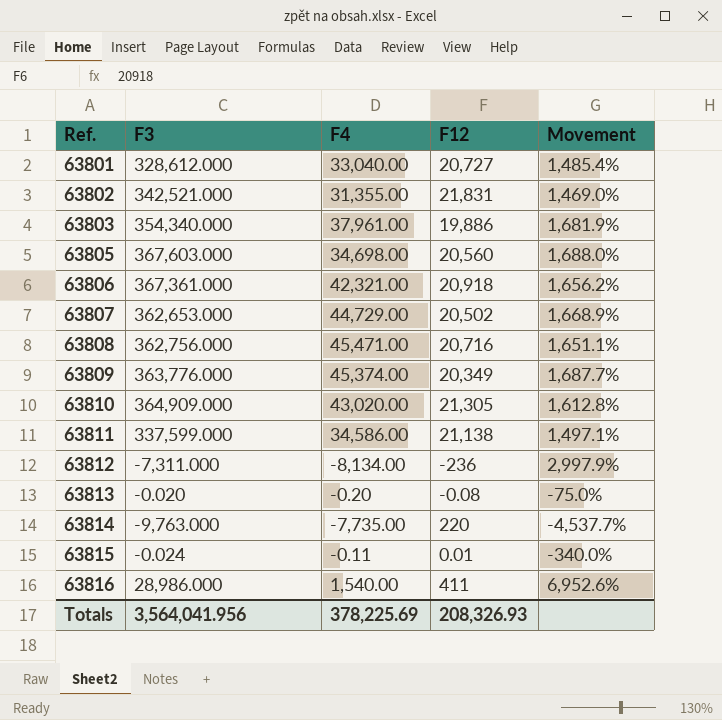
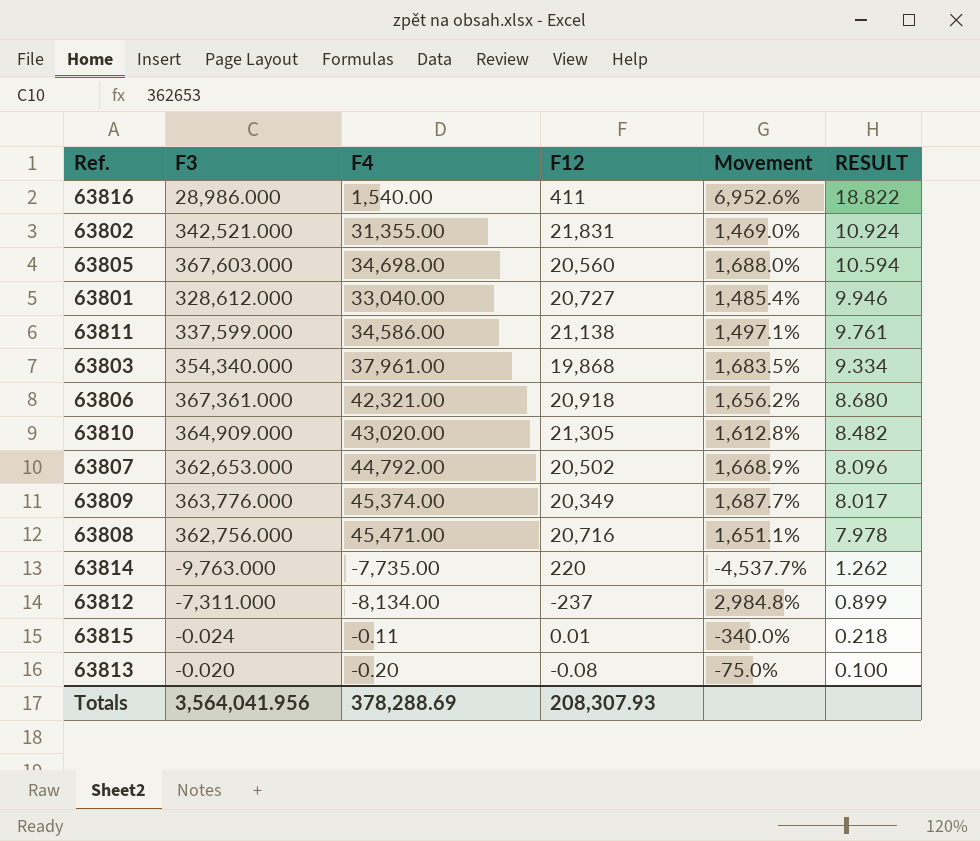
row order: Ref. ascending -> RESULT descending
column RESULT | formula: none -> [F3] / [F4]
63803 | F12: 19,886 -> 19,868
63803 | Movement: 1,681.9% -> 1,683.5%
63807 | F4: 44,729.00 -> 44,792.00
63812 | F12: -236 -> -237
63812 | Movement: 2,997.9% -> 2,984.8%
Totals | F4: 378,225.69 -> 378,288.69
Totals | F12: 208,326.93 -> 208,307.93

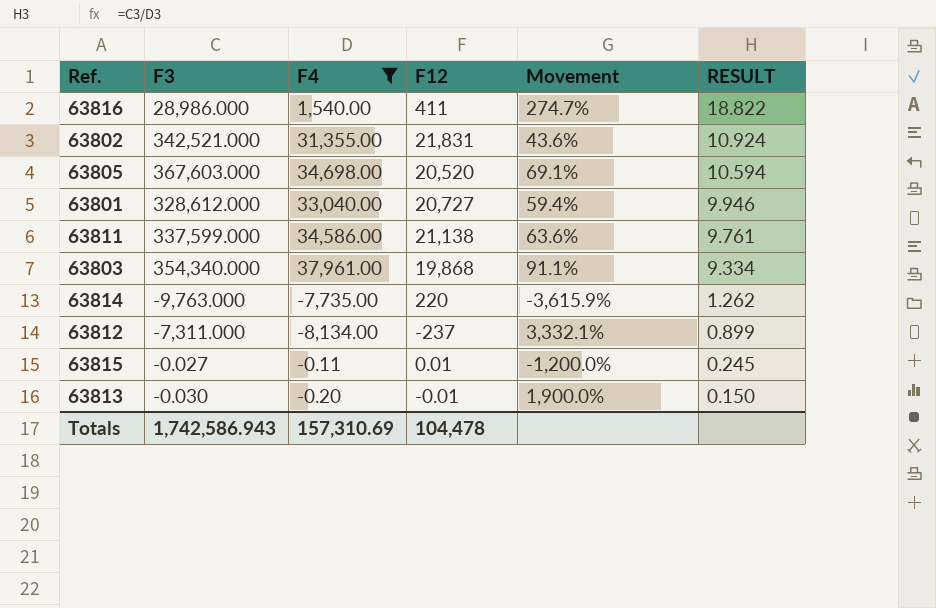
filter: none -> F4 <= 37,961.00
column Movement | formula: ([F3] - [F12]) / [F12] -> ([F4] - [F12]) / [F12]
63805 | F12: 20,560 -> 20,520
63815 | F3: -0.024 -> -0.027
63815 | RESULT: 0.218 -> 0.245
63813 | F3: -0.020 -> -0.030
63813 | F12: -0.08 -> -0.01
63813 | RESULT: 0.100 -> 0.150
Totals | F3: 3,564,041.956 -> 1,742,586.943
Totals | F4: 378,288.69 -> 157,310.69
Totals | F12: 208,307.93 -> 104,478

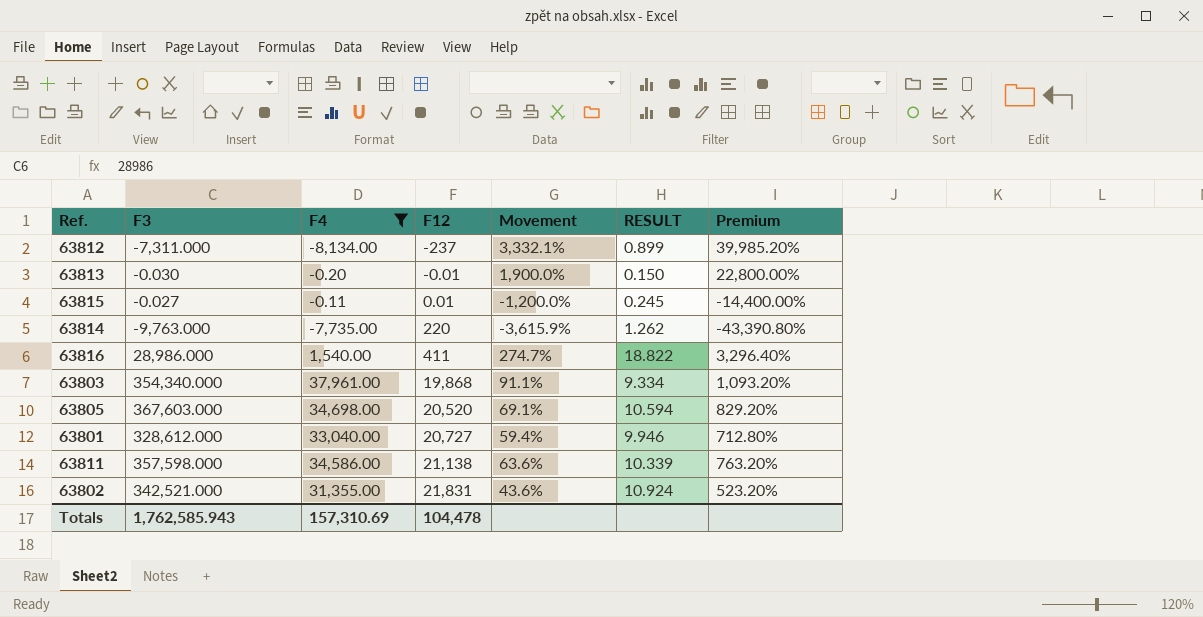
row order: RESULT descending -> F12 ascending
column Premium | formula: none -> [Movement] * 12
63811 | F3: 337,599.000 -> 357,598.000
63811 | RESULT: 9.761 -> 10.339
Totals | F3: 1,742,586.943 -> 1,762,585.943

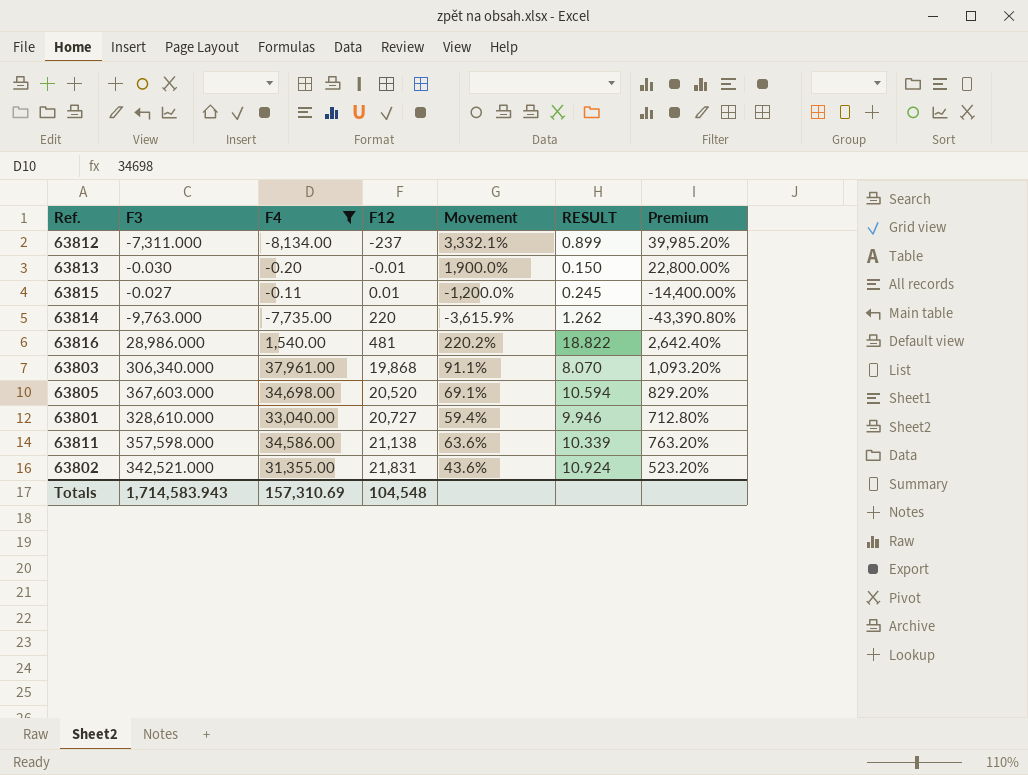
63816 | F12: 411 -> 481
63816 | Movement: 274.7% -> 220.2%
63816 | Premium: 3,296.40% -> 2,642.40%
63803 | F3: 354,340.000 -> 306,340.000
63803 | RESULT: 9.334 -> 8.070
63801 | F3: 328,612.000 -> 328,610.000
Totals | F3: 1,762,585.943 -> 1,714,583.943
Totals | F12: 104,478 -> 104,548

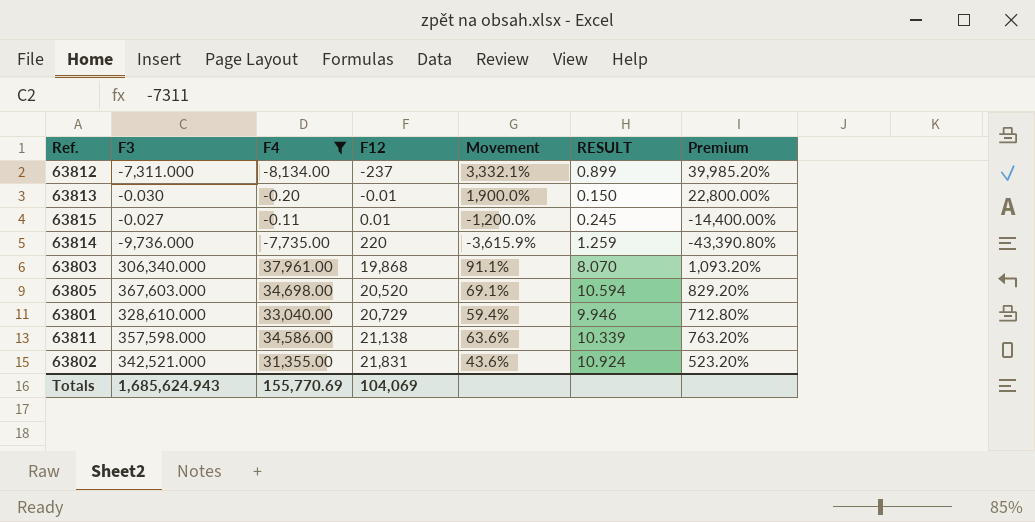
row 63816: 28,986.000 | 1,540.00 | 481 | 220.2% | 18.822 | 2,642.40% -> none
63814 | F3: -9,763.000 -> -9,736.000
63814 | RESULT: 1.262 -> 1.259
63801 | F12: 20,727 -> 20,729
Totals | F3: 1,714,583.943 -> 1,685,624.943
Totals | F4: 157,310.69 -> 155,770.69
Totals | F12: 104,548 -> 104,069

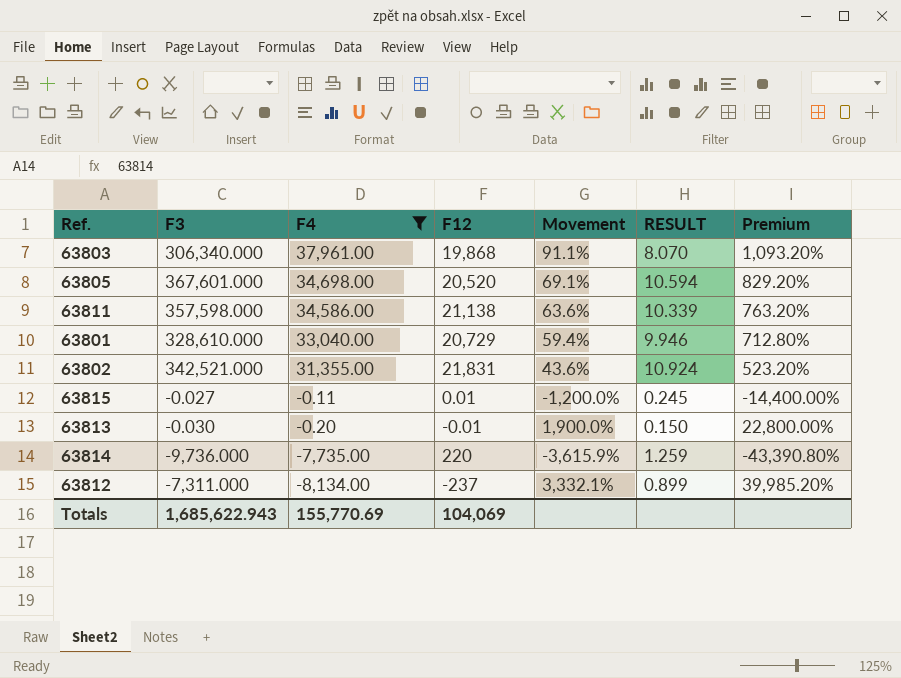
row order: F12 ascending -> F4 descending
63805 | F3: 367,603.000 -> 367,601.000
Totals | F3: 1,685,624.943 -> 1,685,622.943

